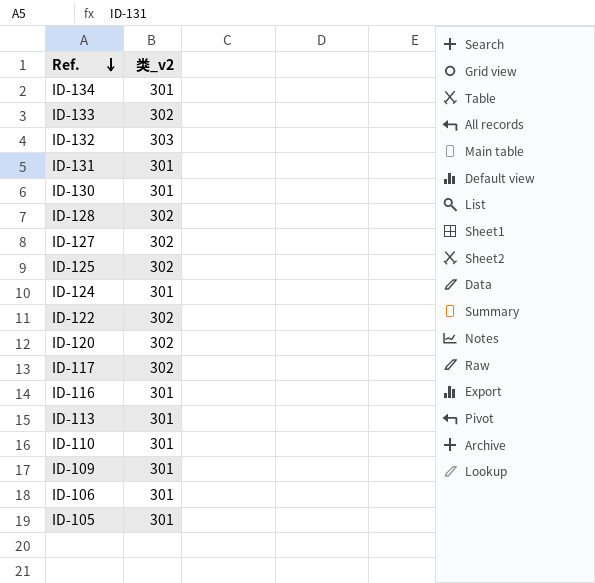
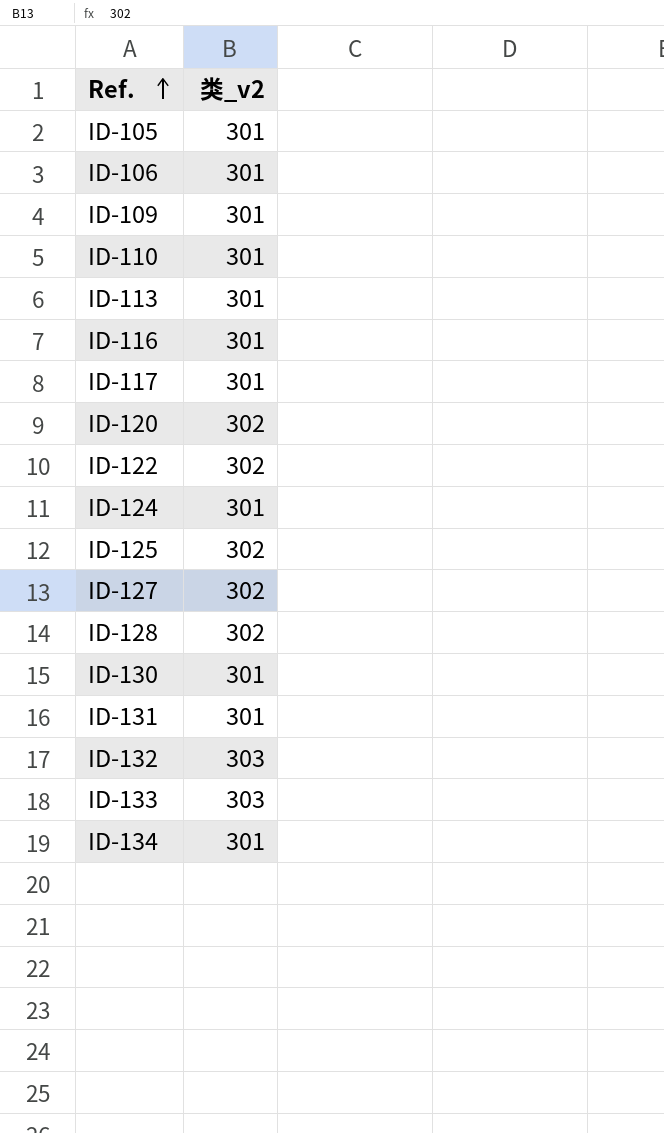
row order: Ref. descending -> Ref. ascending
ID-117 | 类_v2: 302 -> 301
ID-133 | 类_v2: 302 -> 303

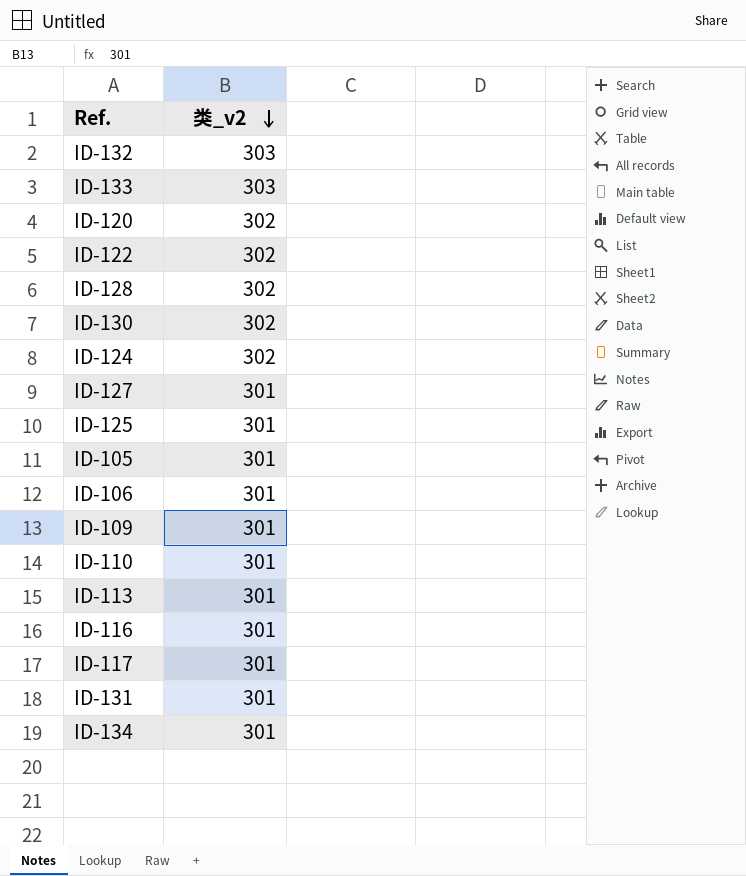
row order: Ref. ascending -> 类_v2 descending
ID-130 | 类_v2: 301 -> 302
ID-124 | 类_v2: 301 -> 302
ID-127 | 类_v2: 302 -> 301
ID-125 | 类_v2: 302 -> 301

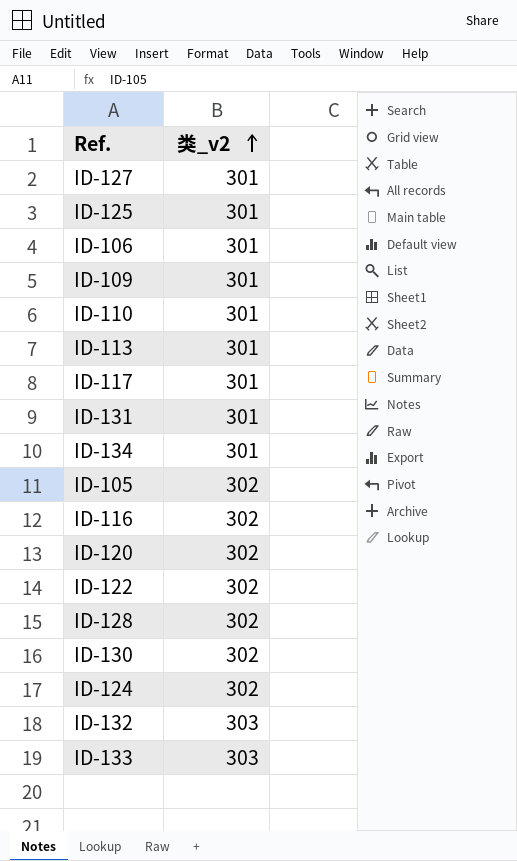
row order: 类_v2 descending -> 类_v2 ascending
ID-105 | 类_v2: 301 -> 302
ID-116 | 类_v2: 301 -> 302

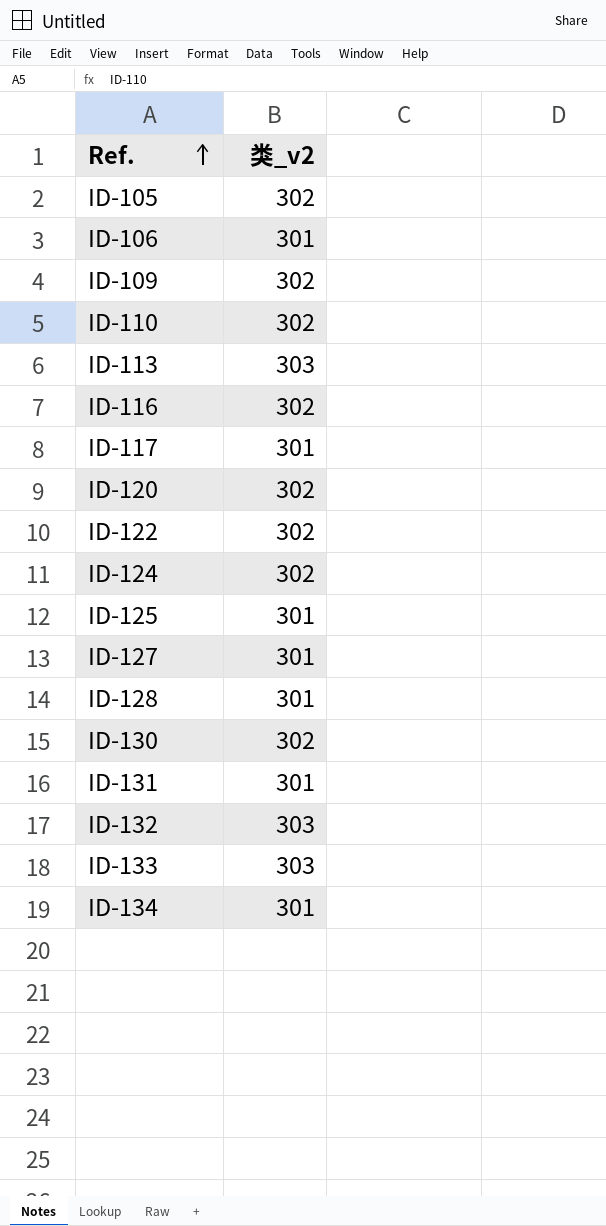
row order: 类_v2 ascending -> Ref. ascending
ID-109 | 类_v2: 301 -> 302
ID-110 | 类_v2: 301 -> 302
ID-113 | 类_v2: 301 -> 303
ID-128 | 类_v2: 302 -> 301

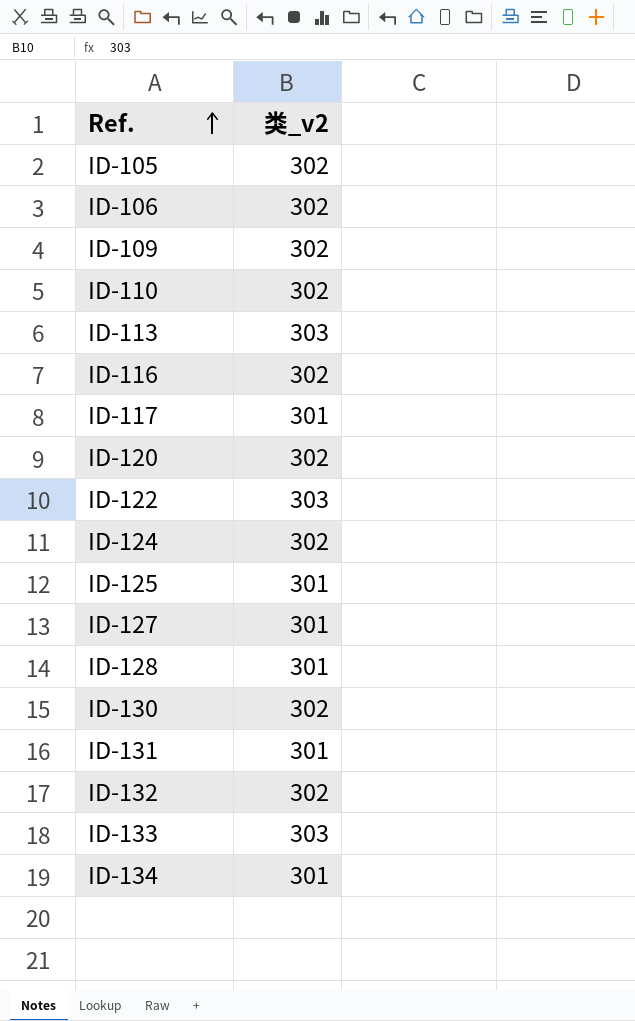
ID-106 | 类_v2: 301 -> 302
ID-122 | 类_v2: 302 -> 303
ID-132 | 类_v2: 303 -> 302

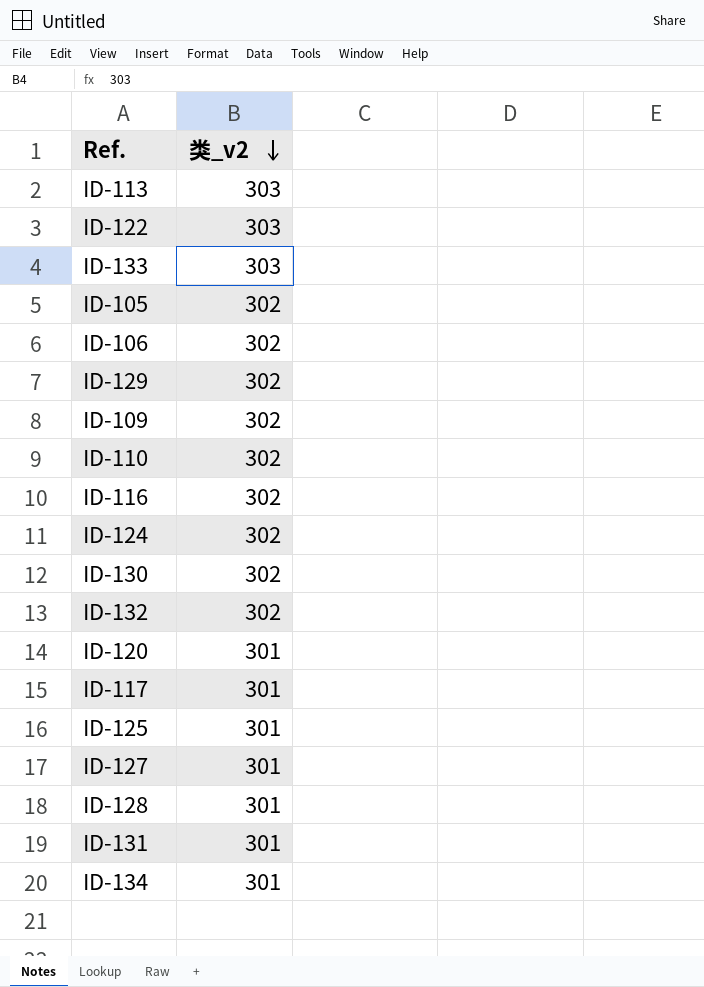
row order: Ref. ascending -> 类_v2 descending
row ID-129: none -> 302
ID-120 | 类_v2: 302 -> 301

